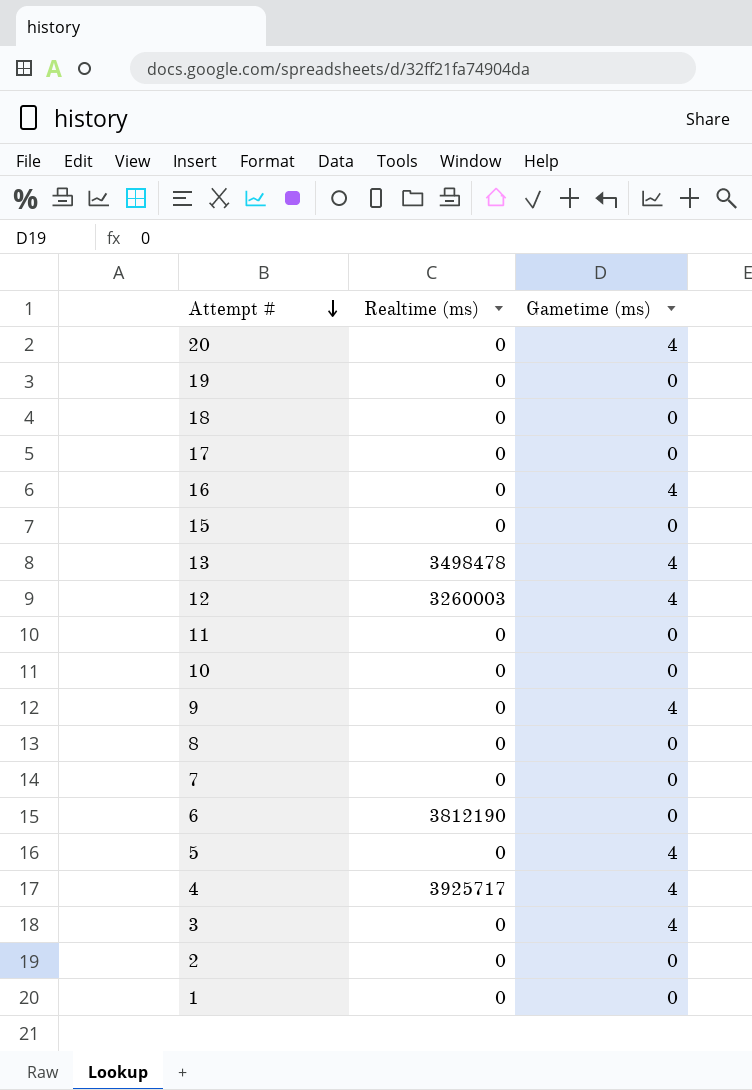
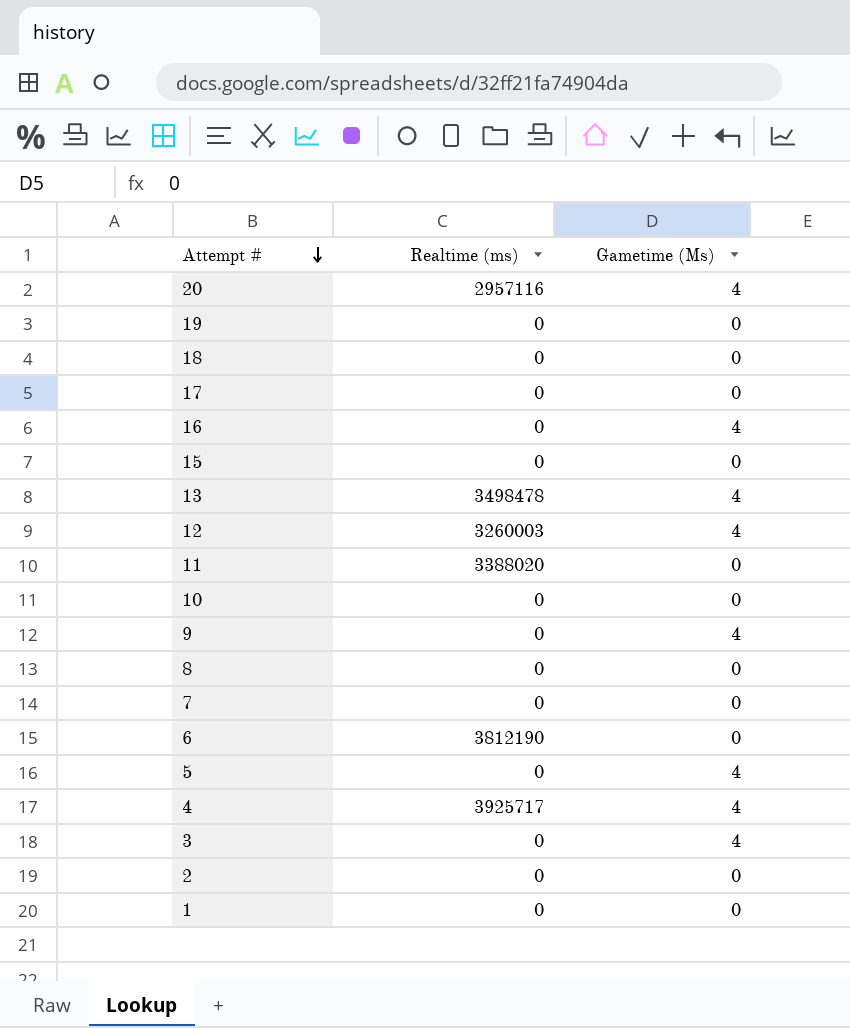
column name: Gametime (ms) -> Gametime (Ms)
20 | Realtime (ms): 0 -> 2957116
11 | Realtime (ms): 0 -> 3388020

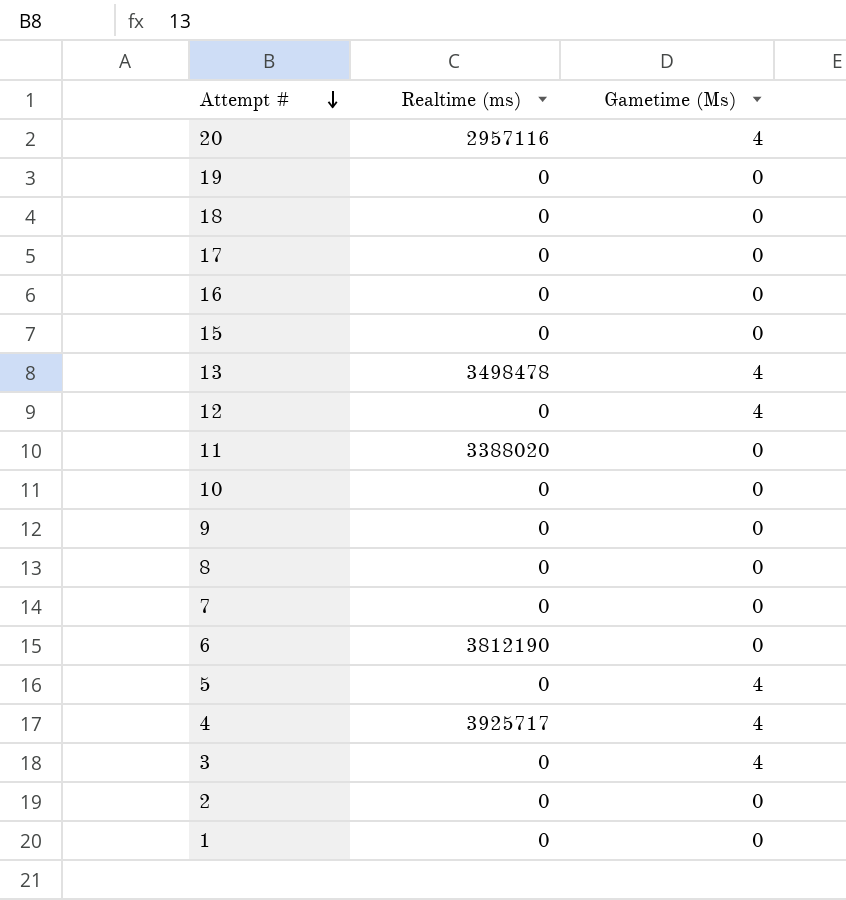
16 | Gametime (Ms): 4 -> 0
12 | Realtime (ms): 3260003 -> 0
9 | Gametime (Ms): 4 -> 0

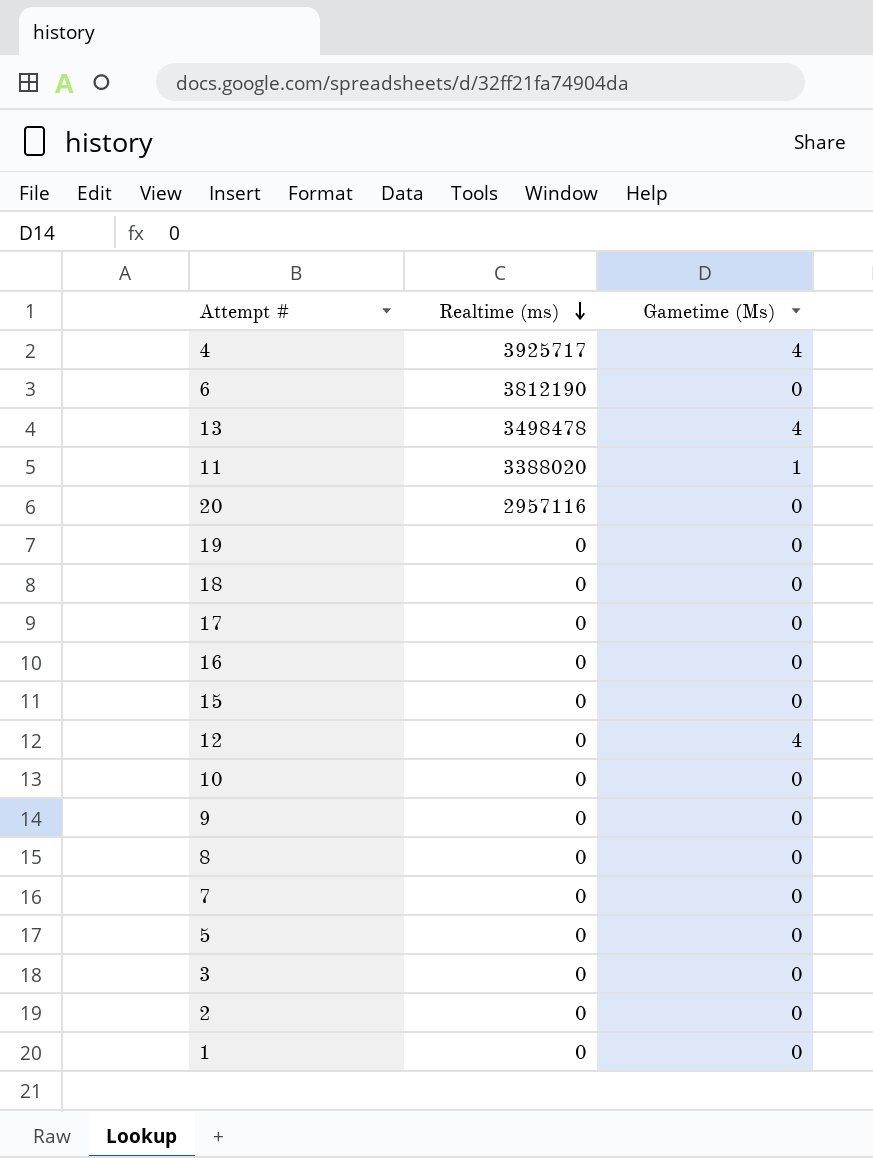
row order: Attempt # descending -> Realtime (ms) descending
11 | Gametime (Ms): 0 -> 1
20 | Gametime (Ms): 4 -> 0
5 | Gametime (Ms): 4 -> 0
3 | Gametime (Ms): 4 -> 0

